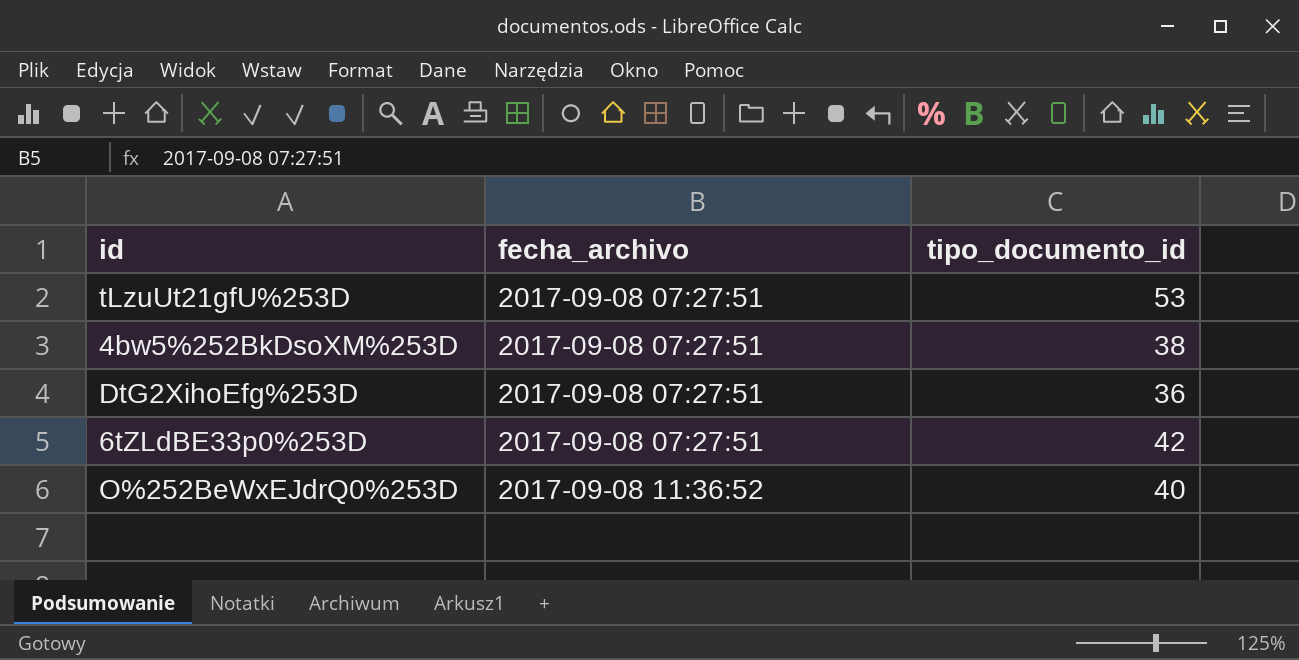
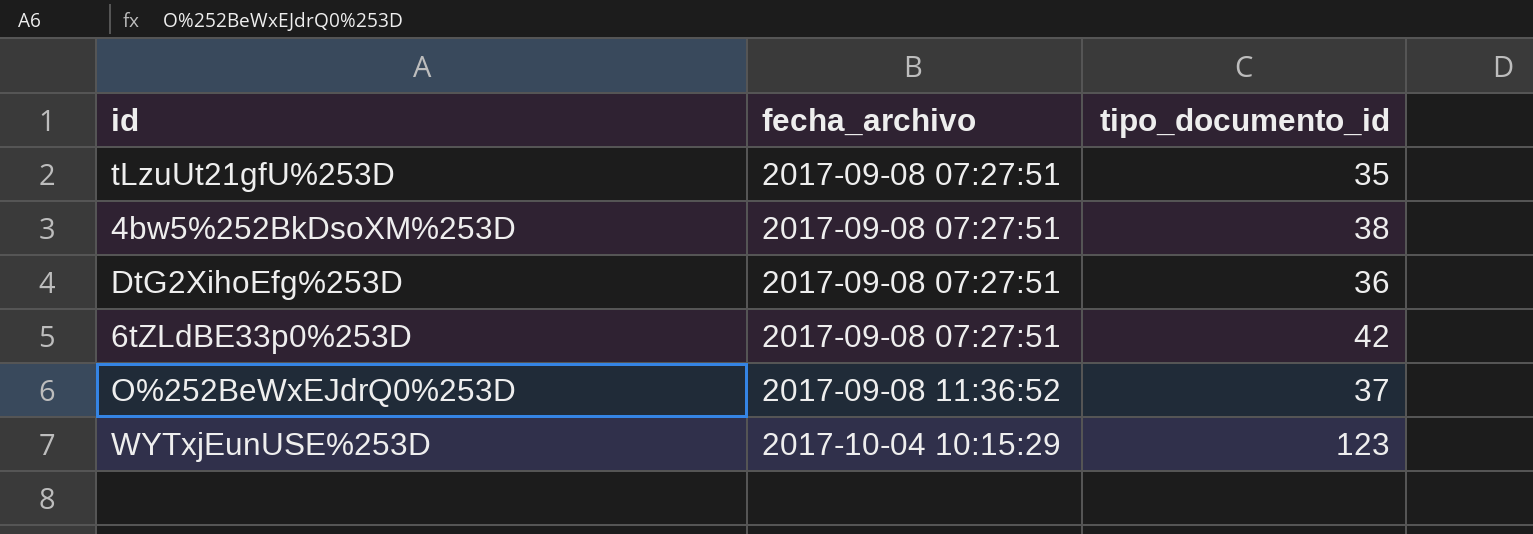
tLzuUt21gfU%253D | tipo_documento_id: 53 -> 35
O%252BeWxEJdrQ0%253D | tipo_documento_id: 40 -> 37
row WYTxjEunUSE%253D: none -> 2017-10-04 10:15:29 | 123

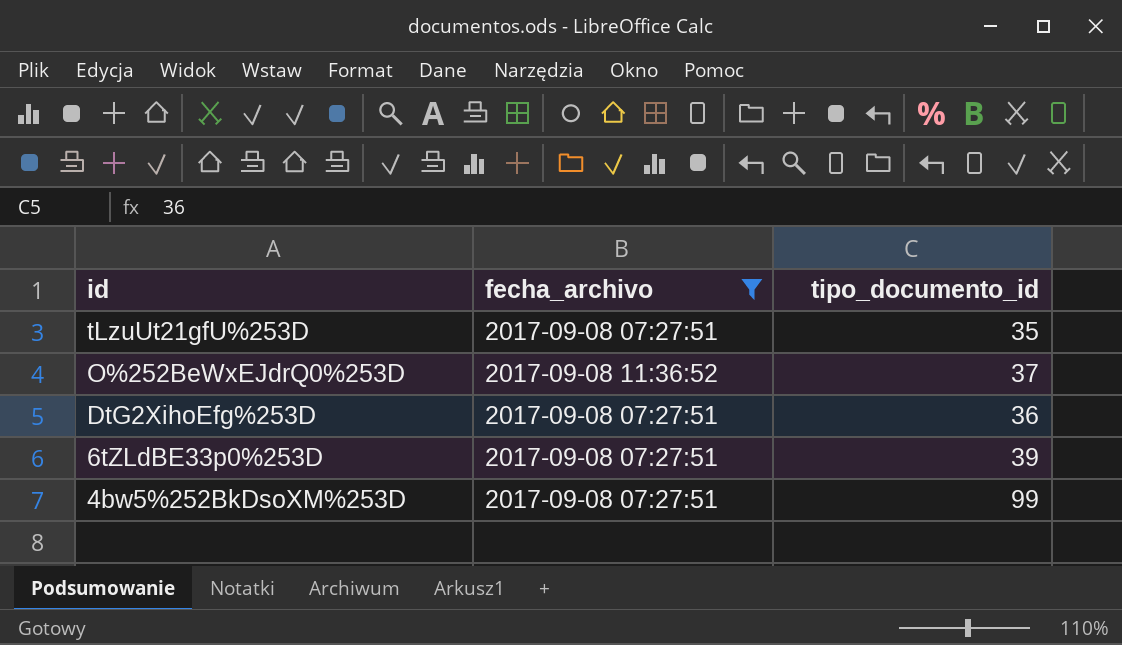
filter: none -> fecha_archivo != 2017-10-04 10:15:29
row order: fecha_archivo ascending -> id descending
6tZLdBE33p0%253D | tipo_documento_id: 42 -> 39
4bw5%252BkDsoXM%253D | tipo_documento_id: 38 -> 99

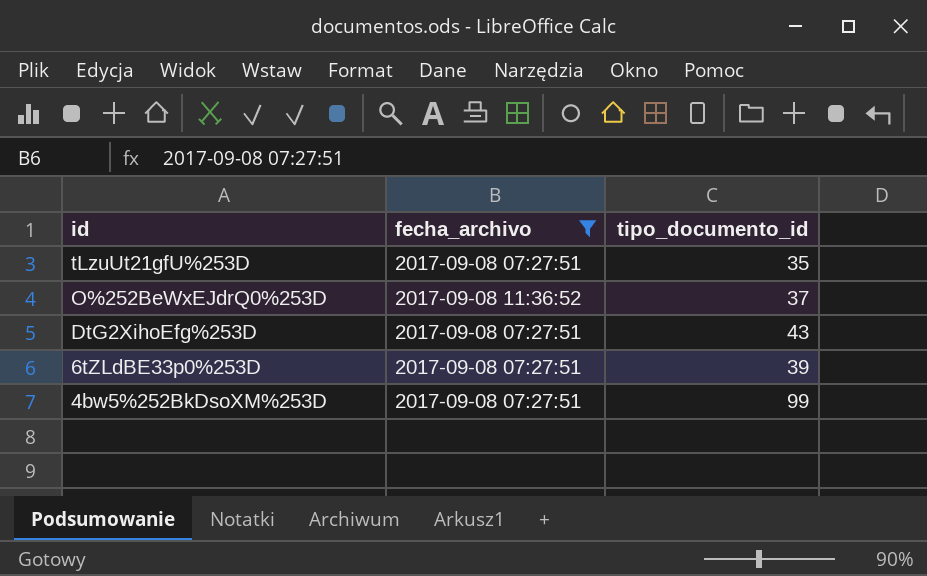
DtG2XihoEfg%253D | tipo_documento_id: 36 -> 43

